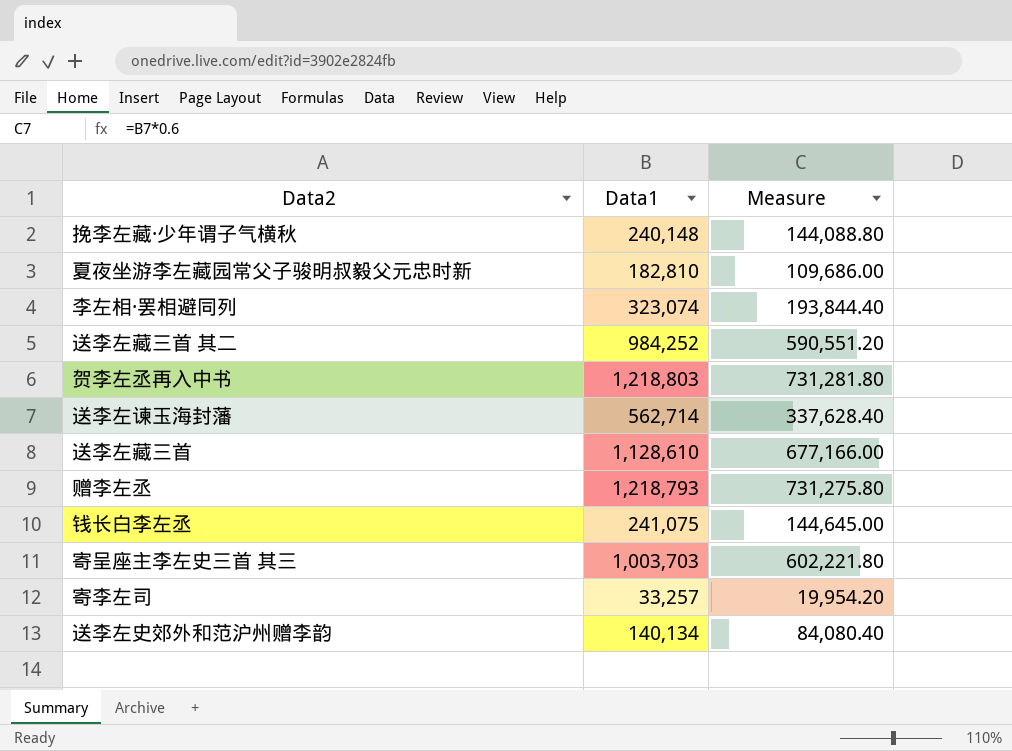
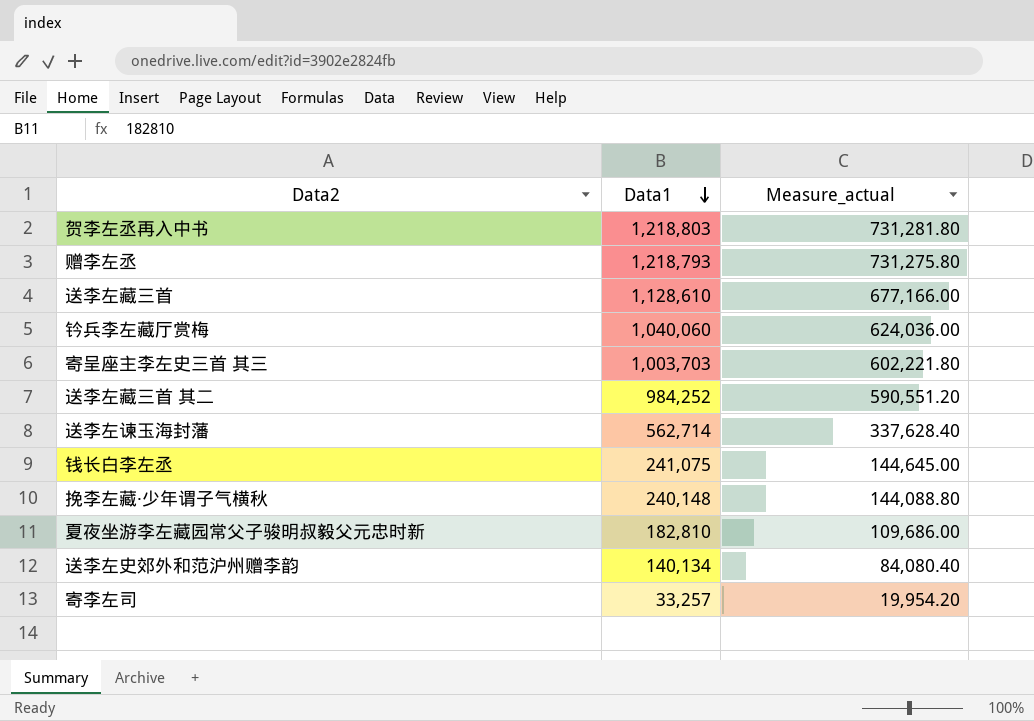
row order: none -> Data1 descending
column name: Measure -> Measure_actual
row 李左相·罢相避同列: 323,074 | 193,844.40 -> none
row 钤兵李左藏厅赏梅: none -> 1,040,060 | 624,036.00

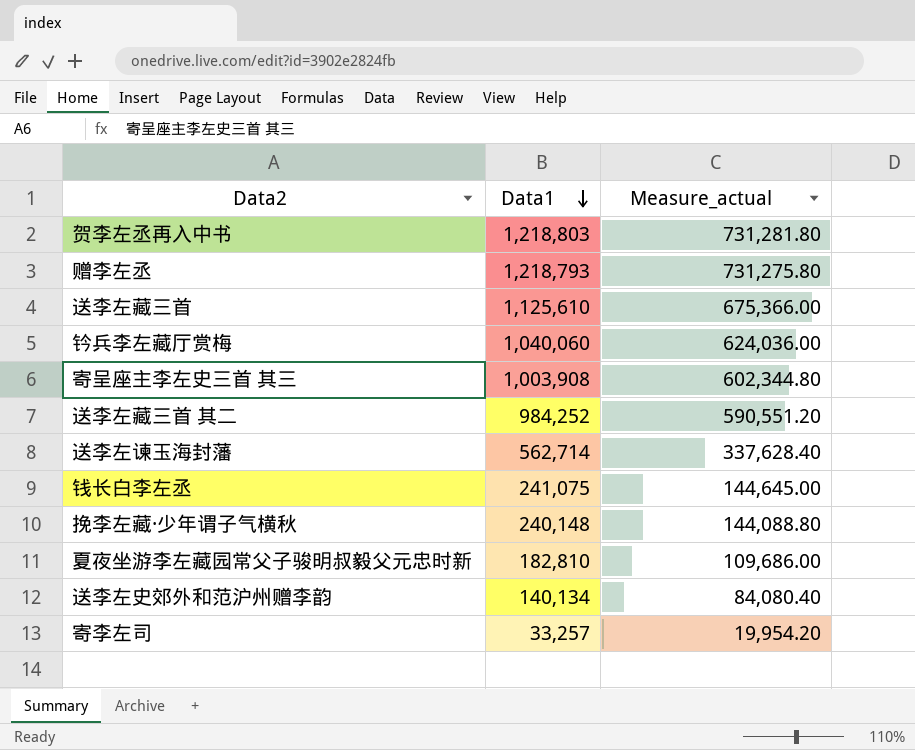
送李左藏三首 | Data1: 1,128,610 -> 1,125,610
送李左藏三首 | Measure_actual: 677,166.00 -> 675,366.00
寄呈座主李左史三首 其三 | Data1: 1,003,703 -> 1,003,908
寄呈座主李左史三首 其三 | Measure_actual: 602,221.80 -> 602,344.80

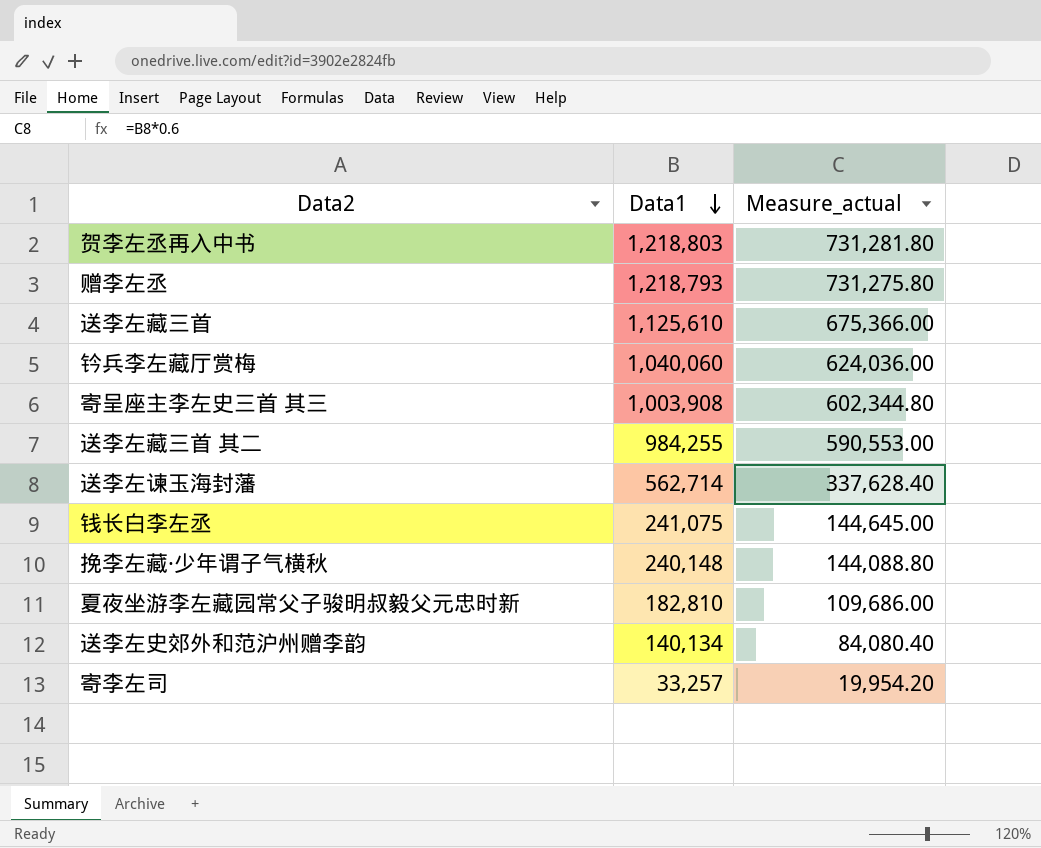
送李左藏三首 其二 | Data1: 984,252 -> 984,255
送李左藏三首 其二 | Measure_actual: 590,551.20 -> 590,553.00

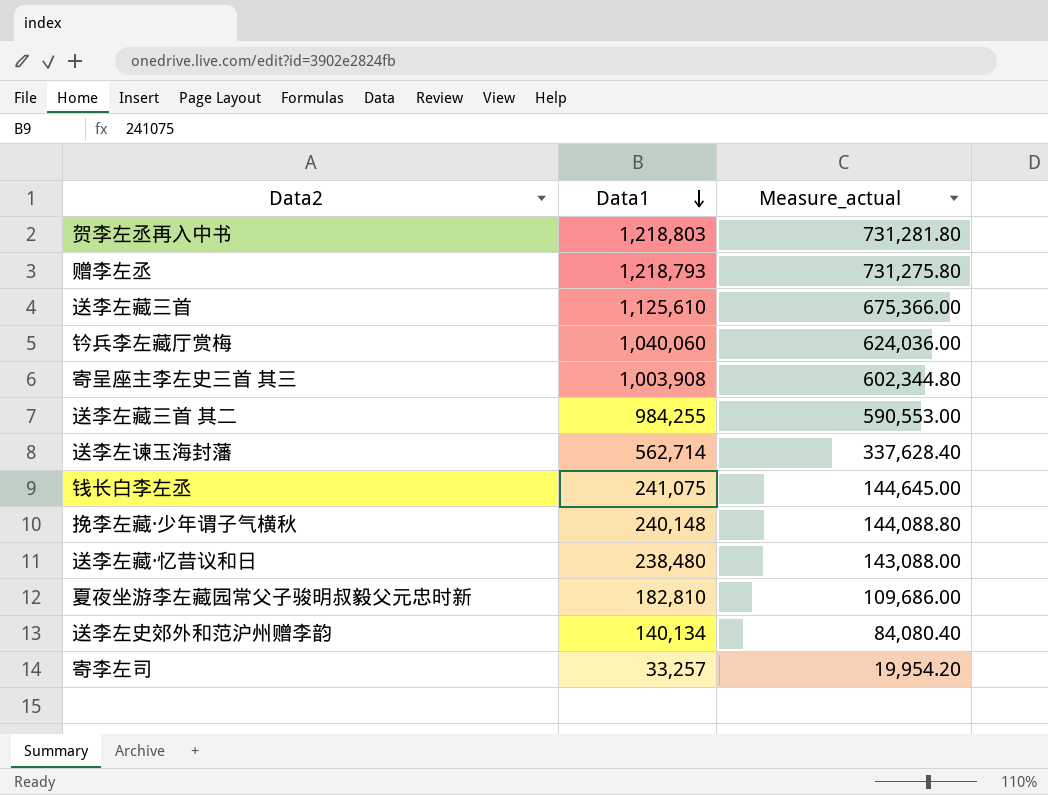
row 送李左藏·忆昔议和日: none -> 238,480 | 143,088.00

